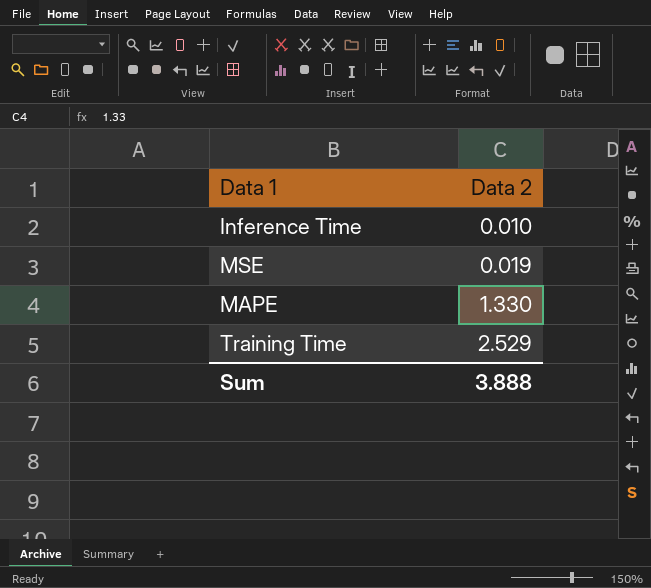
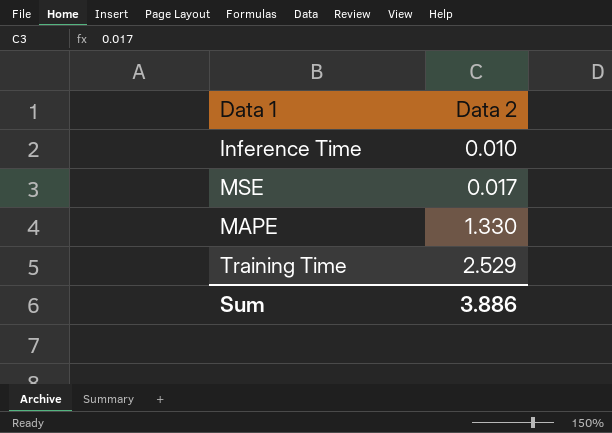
MSE | Data 2: 0.019 -> 0.017
Sum | Data 2: 3.888 -> 3.886

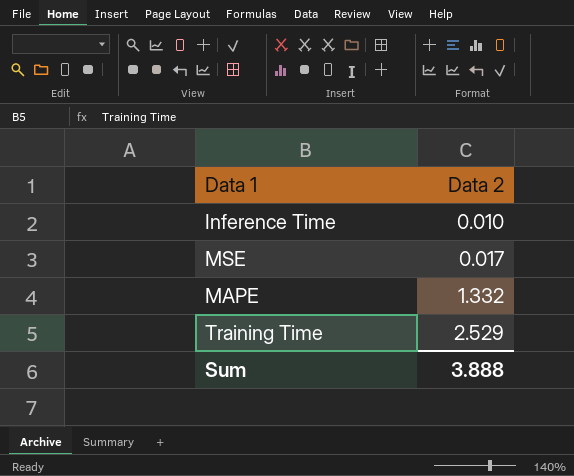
MAPE | Data 2: 1.330 -> 1.332
Sum | Data 2: 3.886 -> 3.888

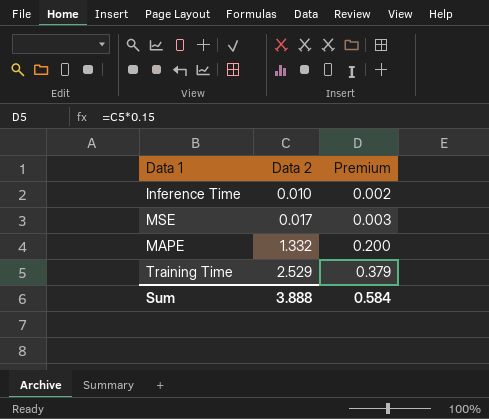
column Premium | formula: none -> [Data 2] * 0.15

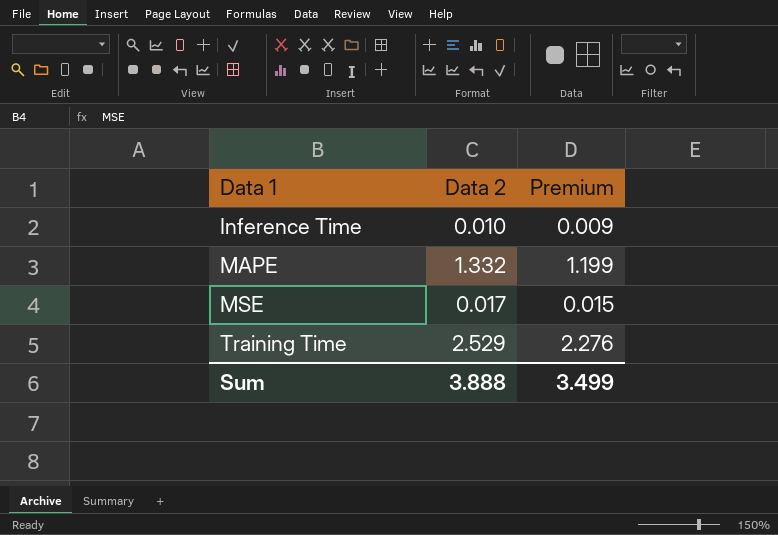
row order: Data 2 ascending -> Data 1 ascending
column Premium | formula: [Data 2] * 0.15 -> [Data 2] * 0.9
Sum | Premium: 0.584 -> 3.499

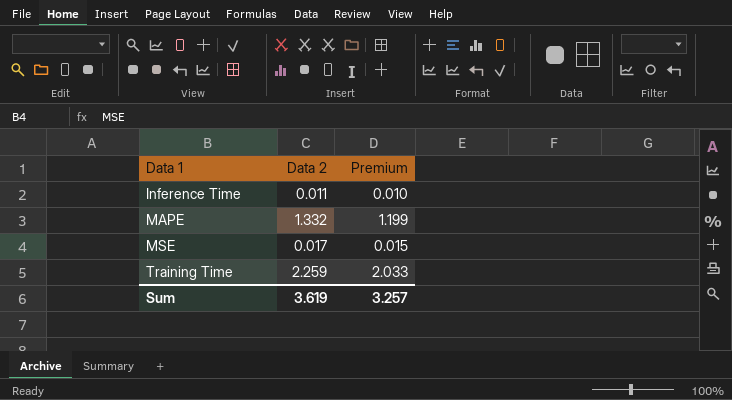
Inference Time | Data 2: 0.010 -> 0.011
Inference Time | Premium: 0.009 -> 0.010
Training Time | Data 2: 2.529 -> 2.259
Training Time | Premium: 2.276 -> 2.033
Sum | Data 2: 3.888 -> 3.619
Sum | Premium: 3.499 -> 3.257

